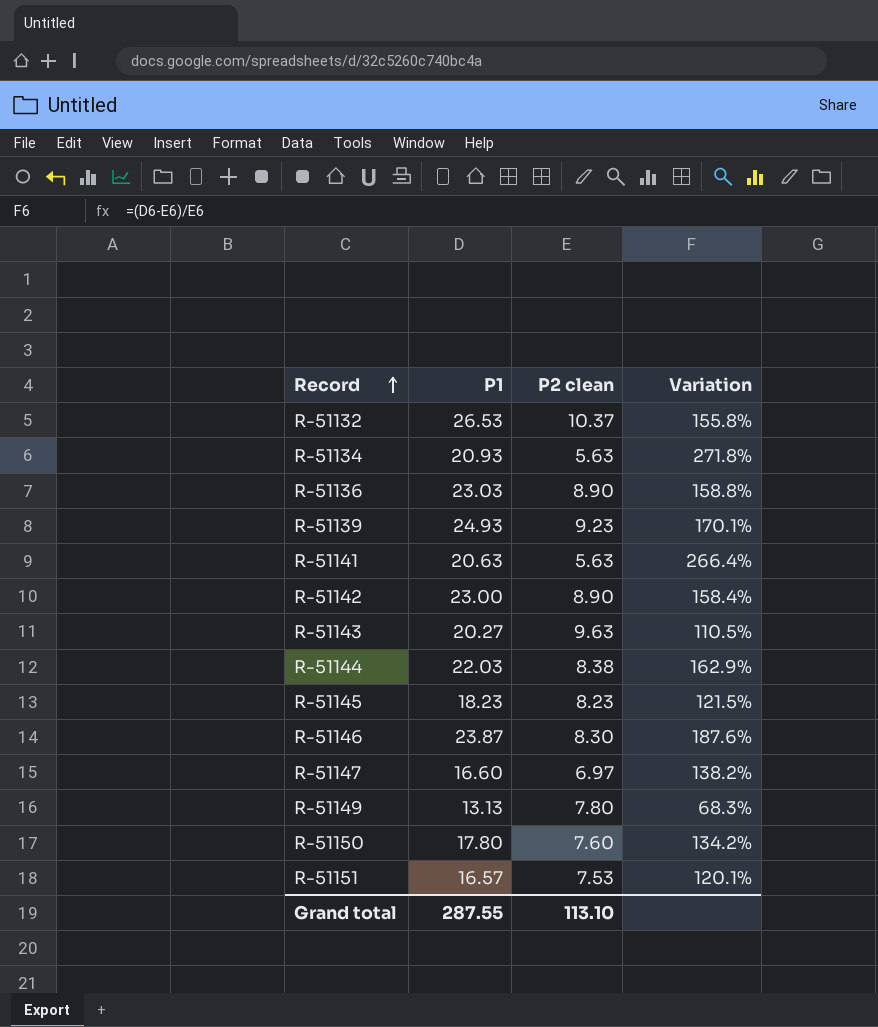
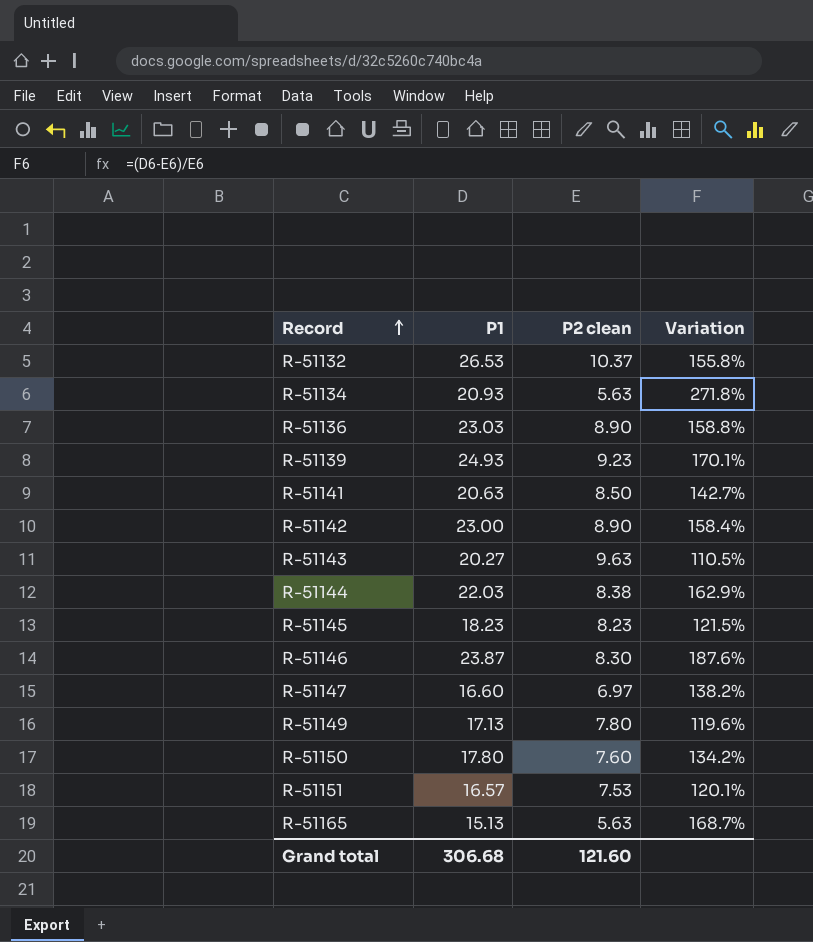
R-51141 | P2 clean: 5.63 -> 8.50
R-51141 | Variation: 266.4% -> 142.7%
R-51149 | P1: 13.13 -> 17.13
R-51149 | Variation: 68.3% -> 119.6%
row R-51165: none -> 15.13 | 5.63 | 168.7%
Grand total | P1: 287.55 -> 306.68
Grand total | P2 clean: 113.10 -> 121.60

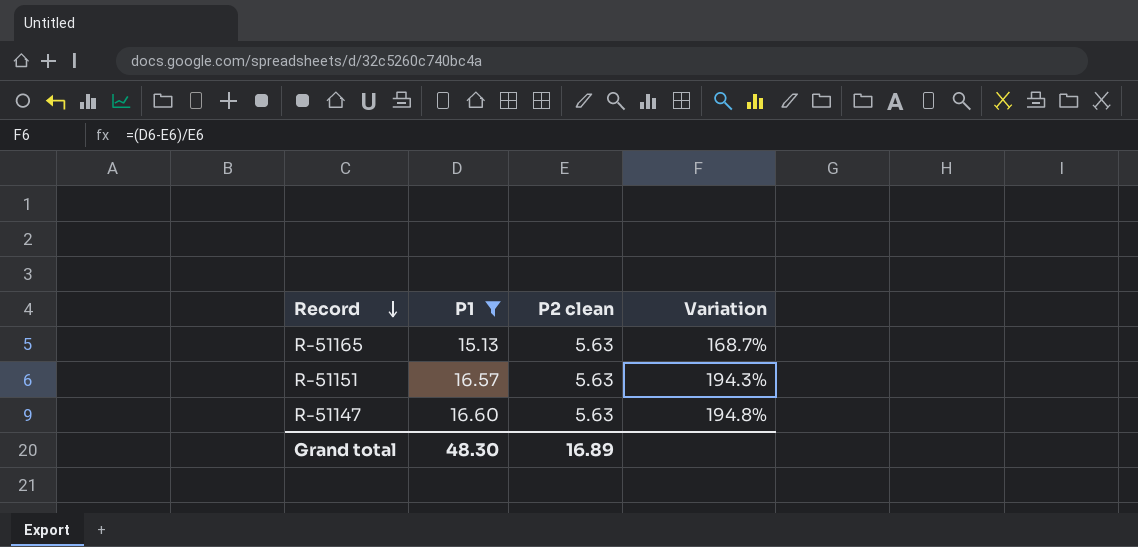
filter: none -> P1 <= 16.60
row order: Record ascending -> Record descending
R-51151 | P2 clean: 7.53 -> 5.63
R-51151 | Variation: 120.1% -> 194.3%
R-51147 | P2 clean: 6.97 -> 5.63
R-51147 | Variation: 138.2% -> 194.8%
Grand total | P1: 306.68 -> 48.30
Grand total | P2 clean: 121.60 -> 16.89

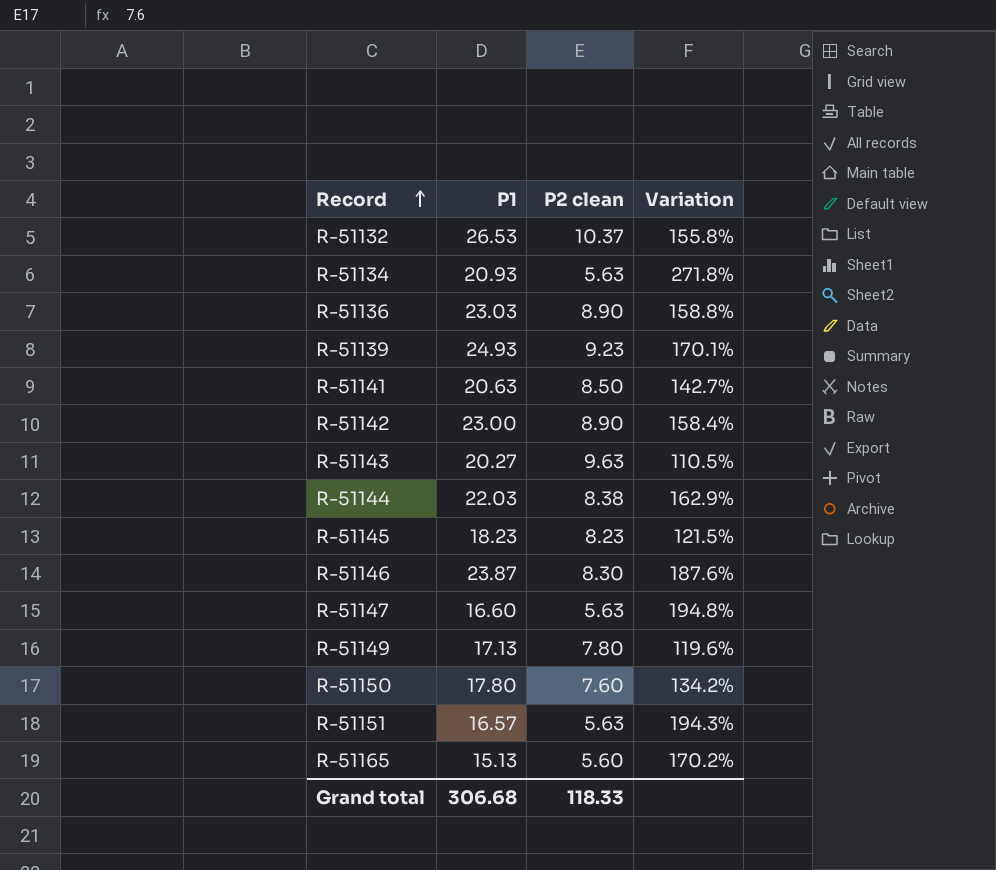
filter: P1 <= 16.60 -> none
row order: Record descending -> Record ascending
R-51165 | P2 clean: 5.63 -> 5.60
R-51165 | Variation: 168.7% -> 170.2%
Grand total | P1: 48.30 -> 306.68
Grand total | P2 clean: 16.89 -> 118.33

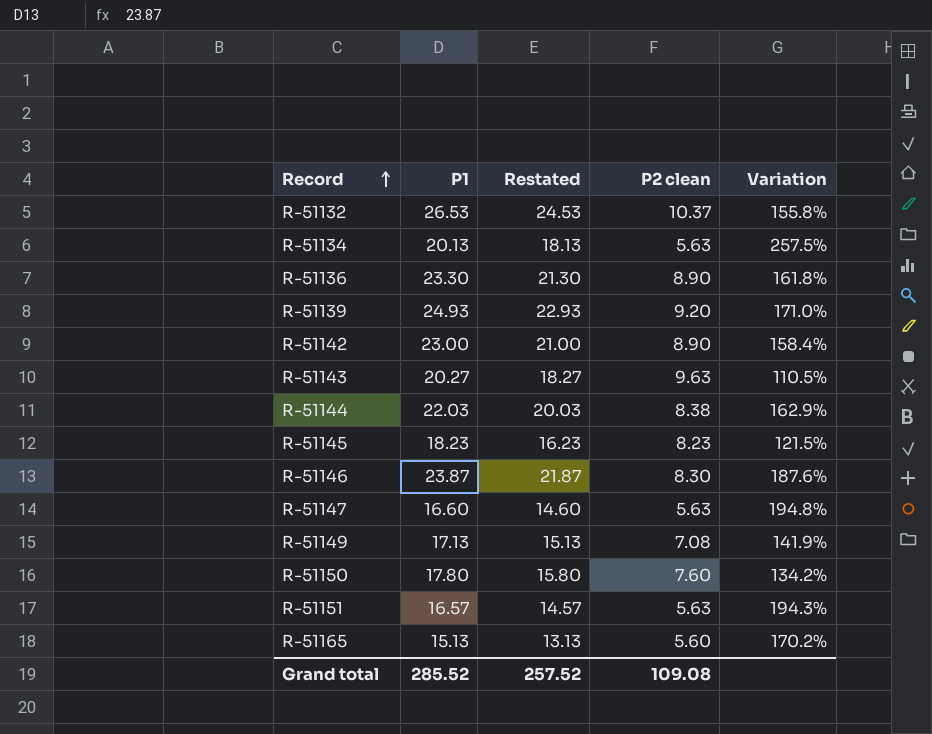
column Restated | formula: none -> [P1] - 2
row R-51141: 20.63 | 8.50 | 142.7% -> none
R-51134 | P1: 20.93 -> 20.13
R-51134 | Variation: 271.8% -> 257.5%
R-51136 | P1: 23.03 -> 23.30
R-51136 | Variation: 158.8% -> 161.8%
R-51139 | P2 clean: 9.23 -> 9.20
R-51139 | Variation: 170.1% -> 171.0%
R-51149 | P2 clean: 7.80 -> 7.08
R-51149 | Variation: 119.6% -> 141.9%
Grand total | P1: 306.68 -> 285.52
Grand total | P2 clean: 118.33 -> 109.08

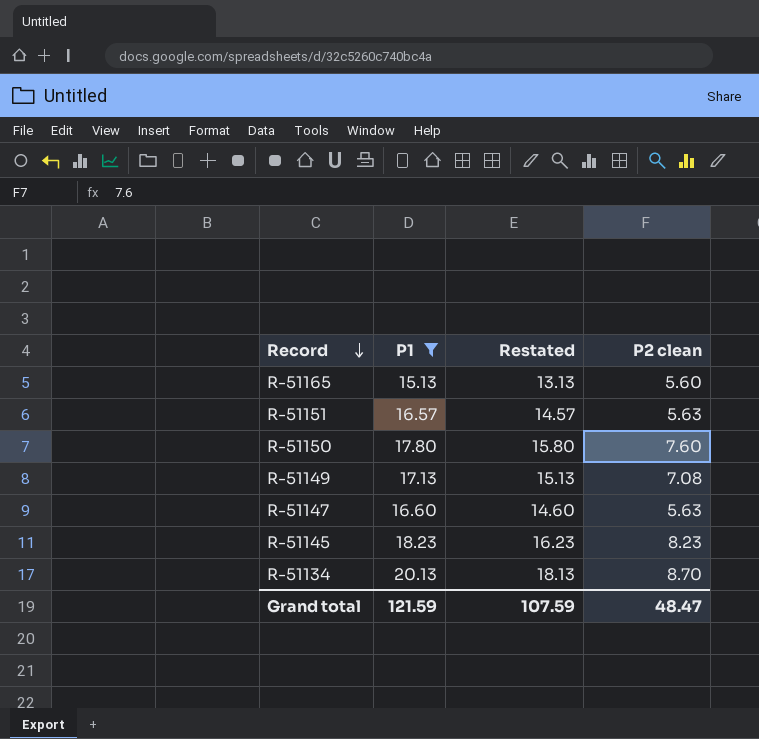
filter: none -> P1 <= 20.13
row order: Record ascending -> Record descending
column Variation | formula: ([P1] - [P2 clean]) / [P2 clean] -> none
R-51134 | P2 clean: 5.63 -> 8.70
Grand total | P1: 285.52 -> 121.59
Grand total | Restated: 257.52 -> 107.59
Grand total | P2 clean: 109.08 -> 48.47

